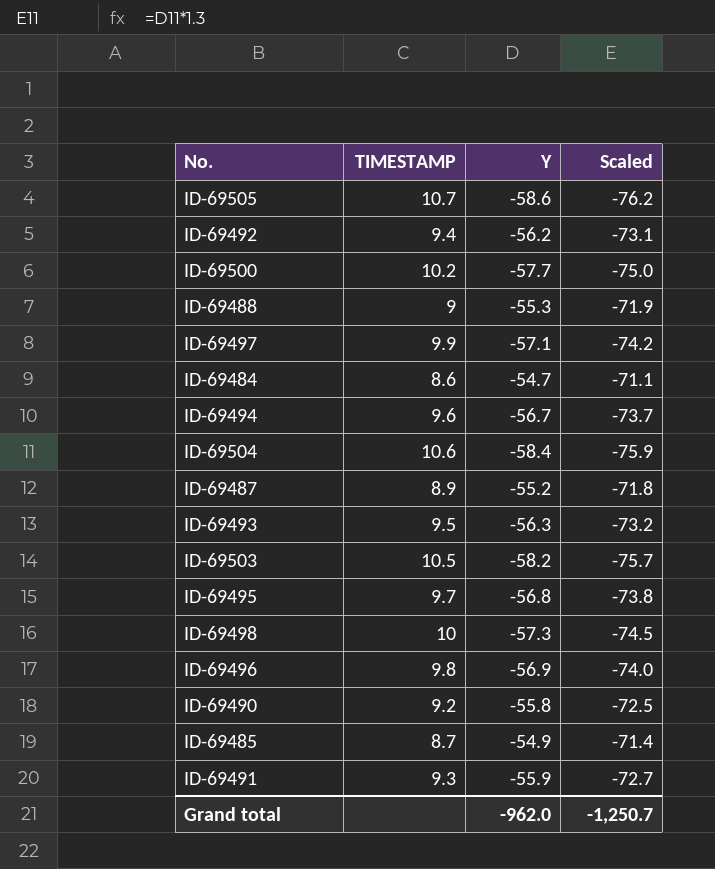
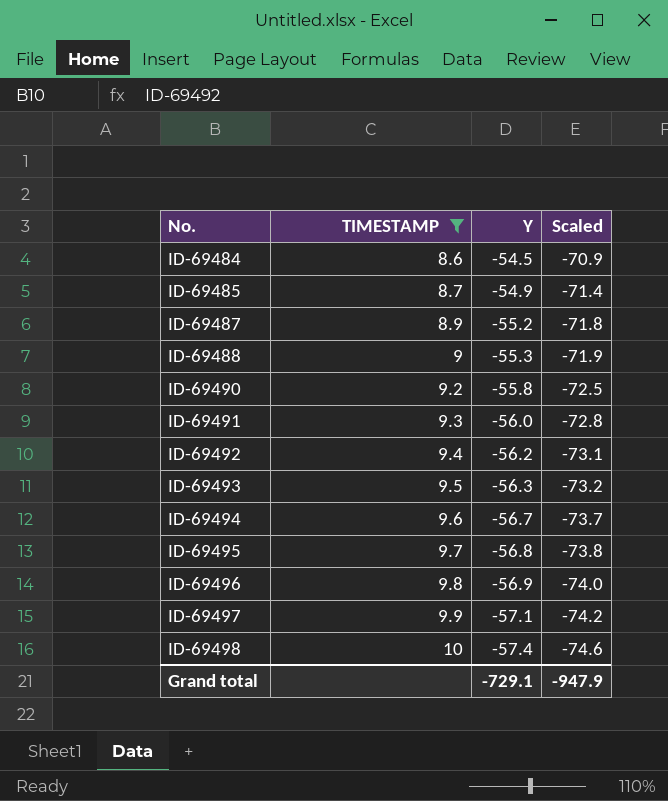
filter: none -> TIMESTAMP <= 10
row order: none -> No. ascending
ID-69484 | Y: -54.7 -> -54.5
ID-69484 | Scaled: -71.1 -> -70.9
ID-69491 | Y: -55.9 -> -56.0
ID-69491 | Scaled: -72.7 -> -72.8
ID-69498 | Y: -57.3 -> -57.4
ID-69498 | Scaled: -74.5 -> -74.6
Grand total | Y: -962.0 -> -729.1
Grand total | Scaled: -1,250.7 -> -947.9

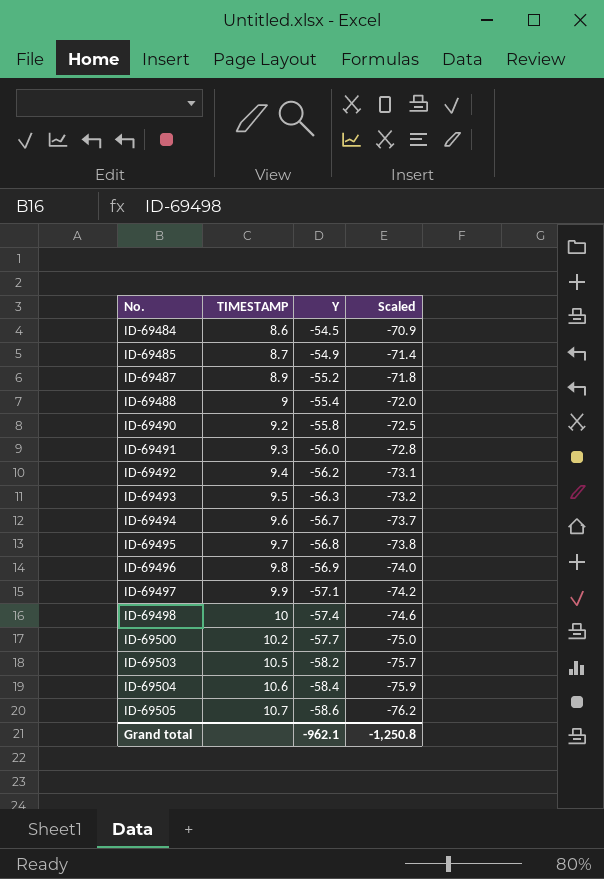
filter: TIMESTAMP <= 10 -> none
ID-69488 | Y: -55.3 -> -55.4
ID-69488 | Scaled: -71.9 -> -72.0
Grand total | Y: -729.1 -> -962.1
Grand total | Scaled: -947.9 -> -1,250.8

